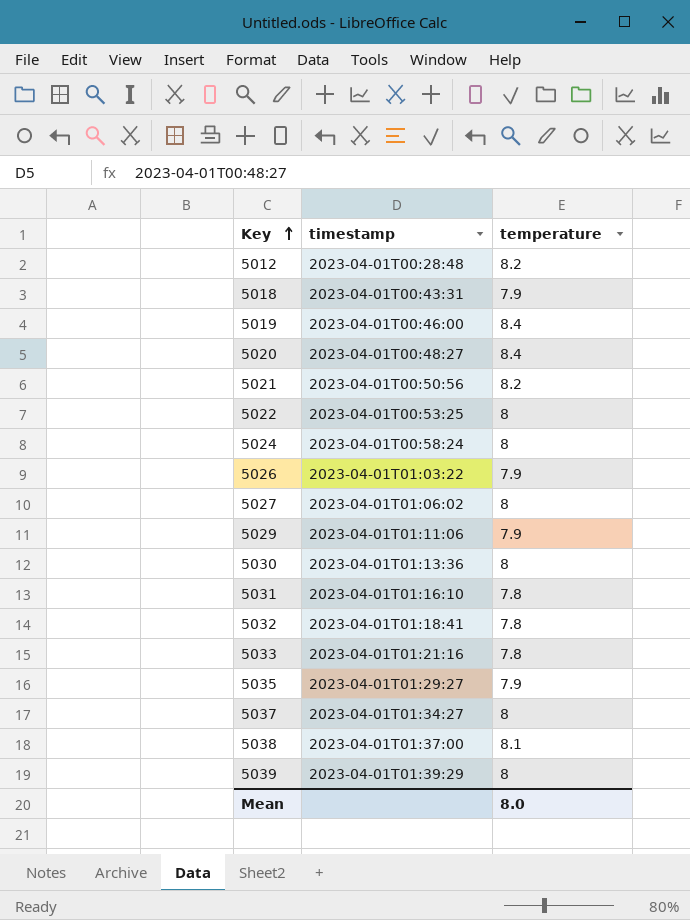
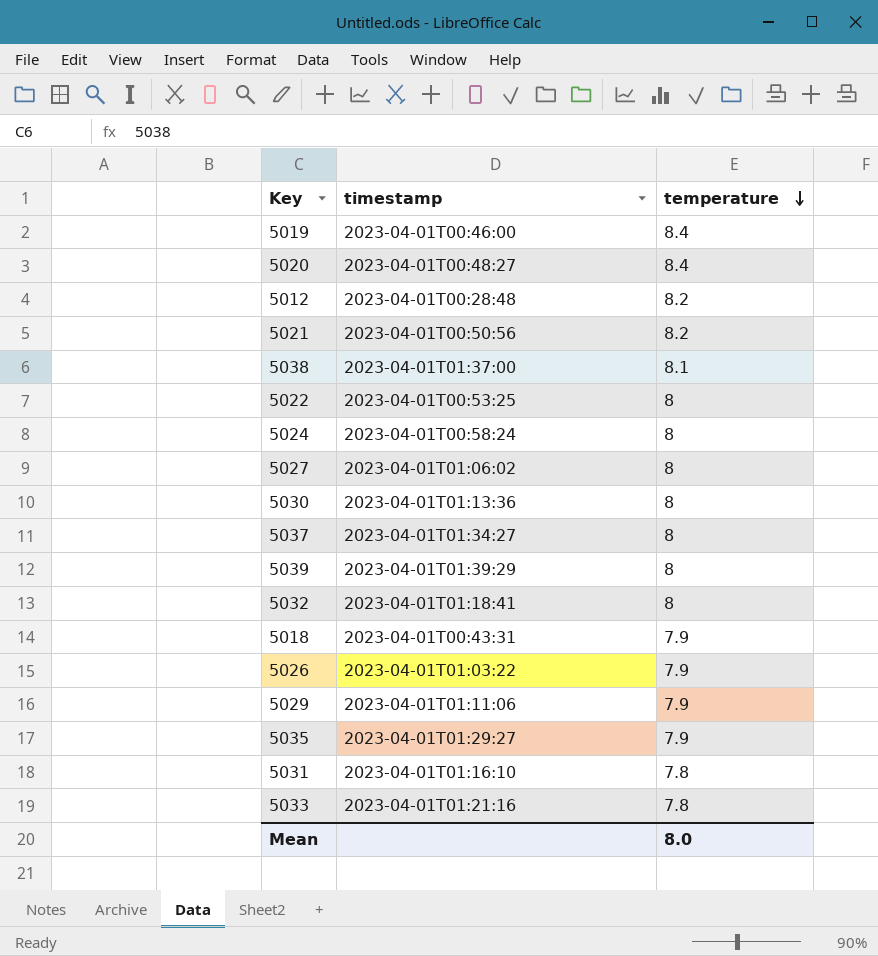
row order: Key ascending -> temperature descending
5032 | temperature: 7.8 -> 8

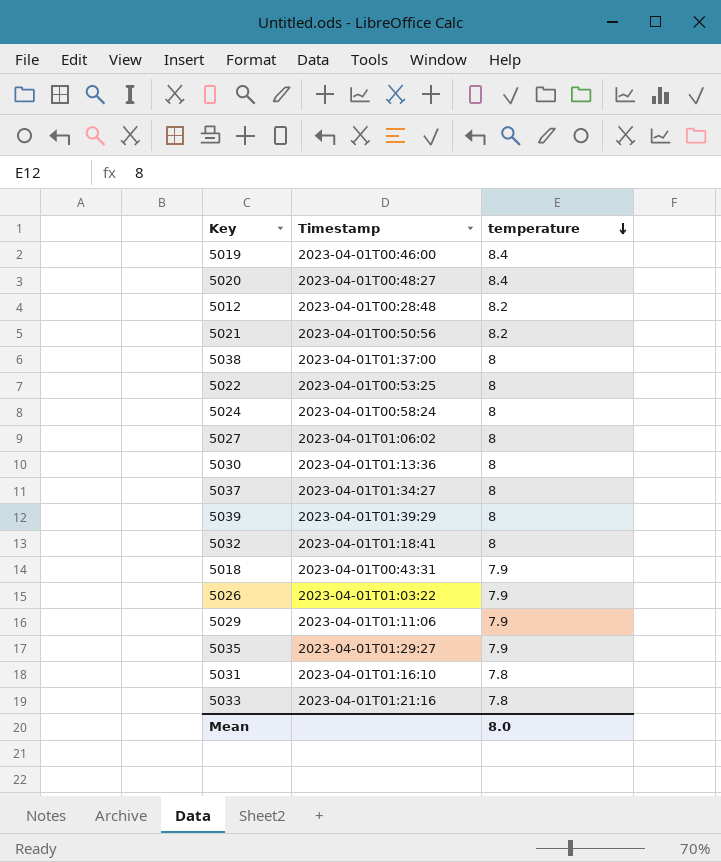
column name: timestamp -> Timestamp
5038 | temperature: 8.1 -> 8

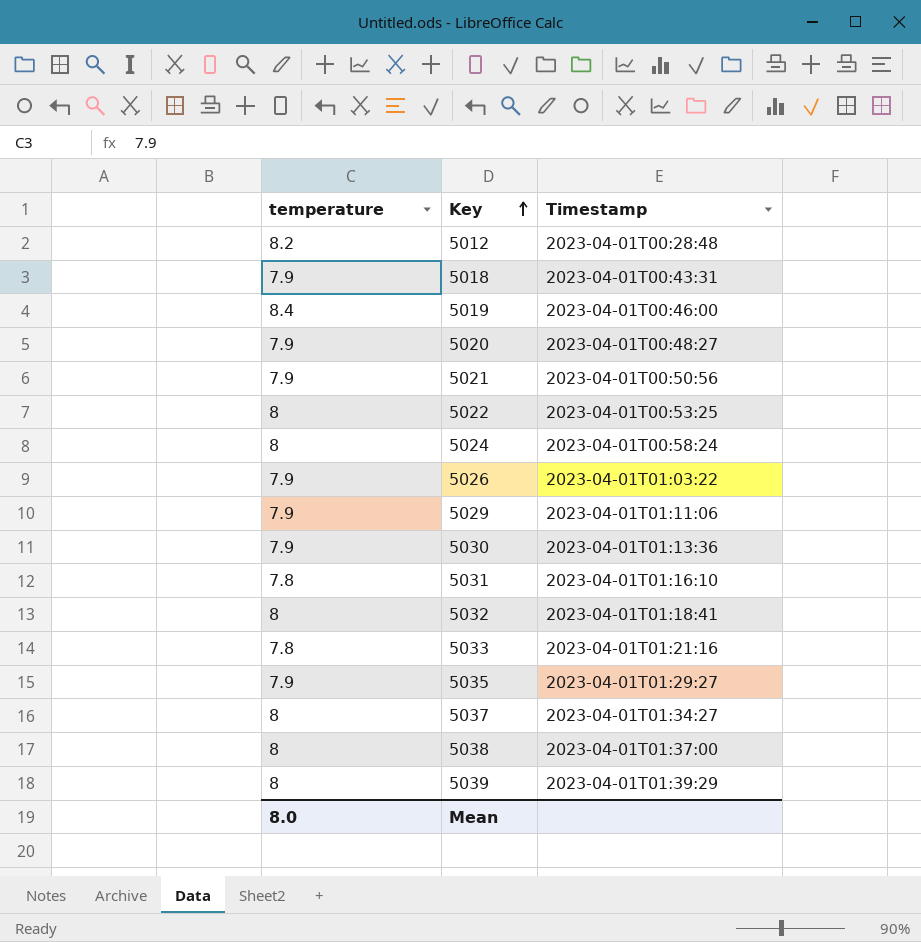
row order: temperature descending -> Key ascending
column temperature | position: 3 -> 1
row 5027: 2023-04-01T01:06:02 | 8 -> none
5020 | temperature: 8.4 -> 7.9
5021 | temperature: 8.2 -> 7.9
5030 | temperature: 8 -> 7.9

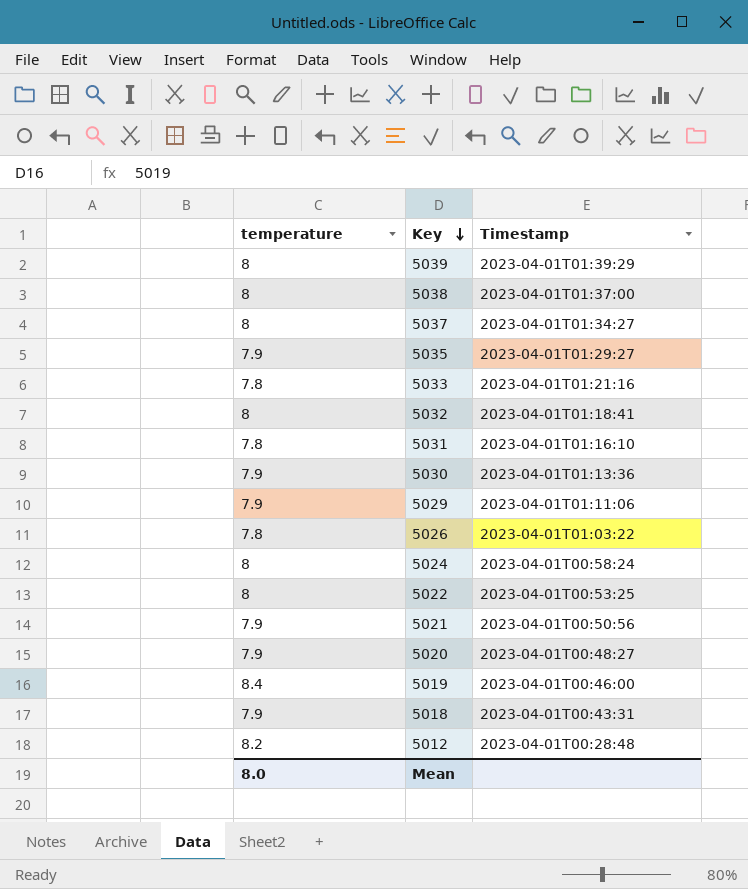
row order: Key ascending -> Key descending
5026 | temperature: 7.9 -> 7.8

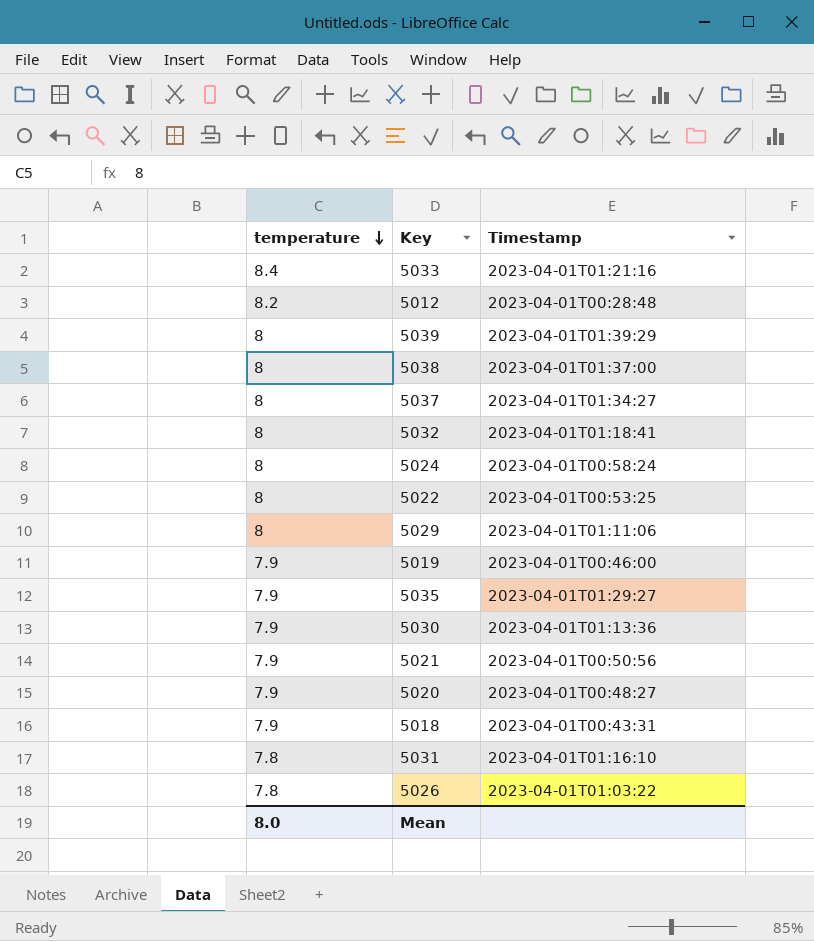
row order: Key descending -> temperature descending
5033 | temperature: 7.8 -> 8.4
5029 | temperature: 7.9 -> 8
5019 | temperature: 8.4 -> 7.9

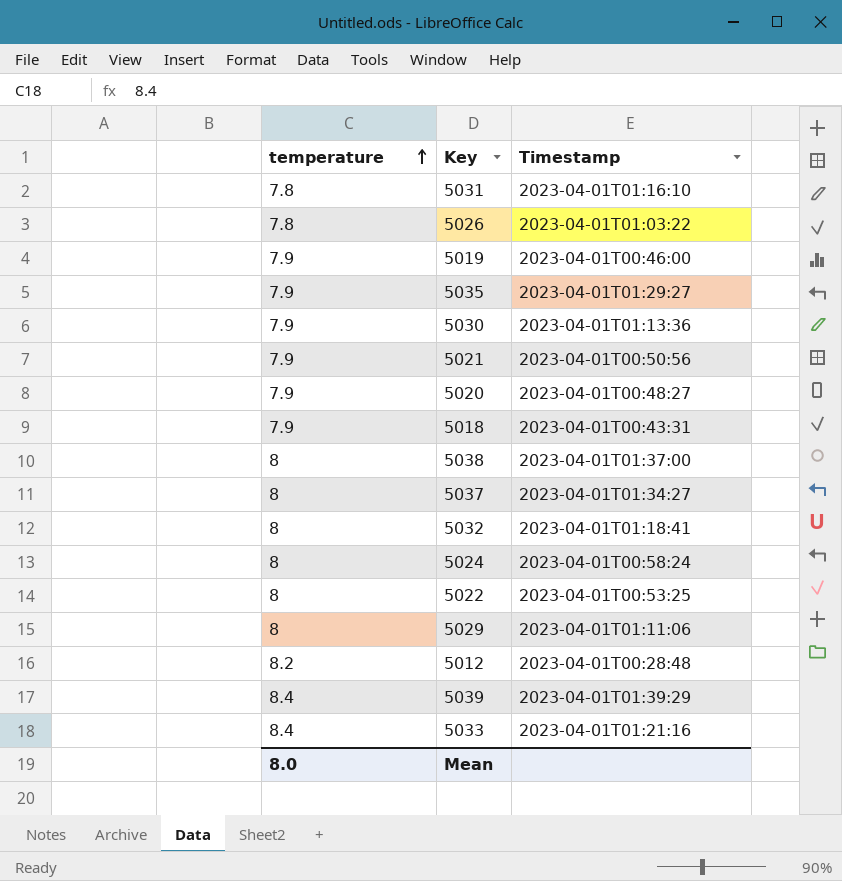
row order: temperature descending -> temperature ascending
5039 | temperature: 8 -> 8.4

